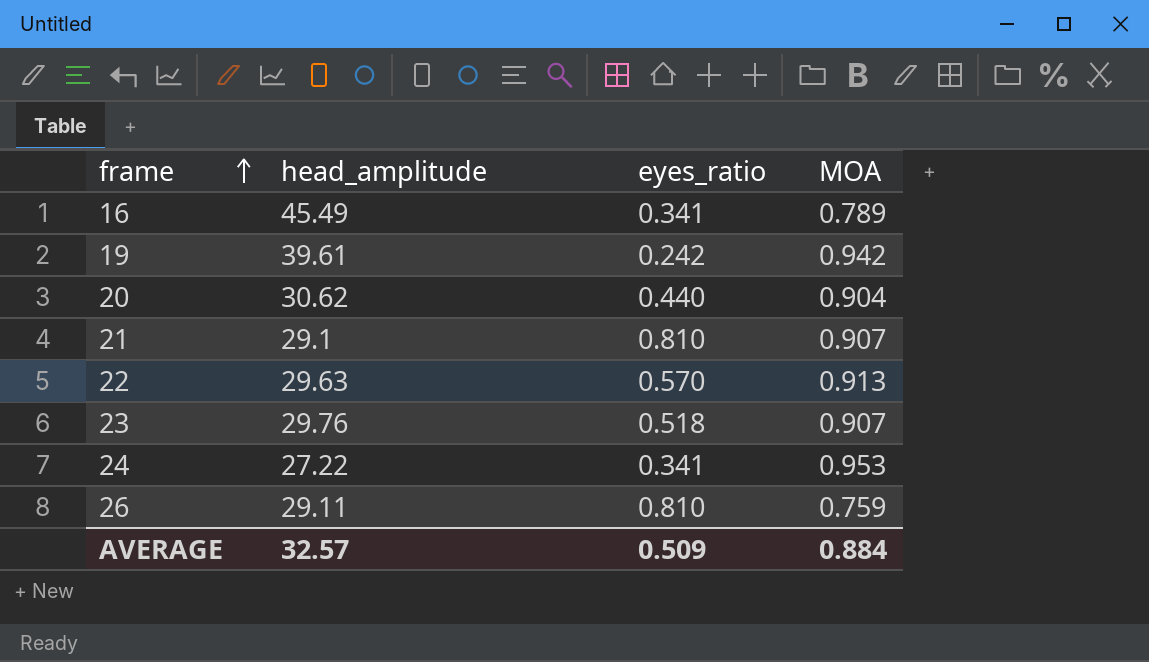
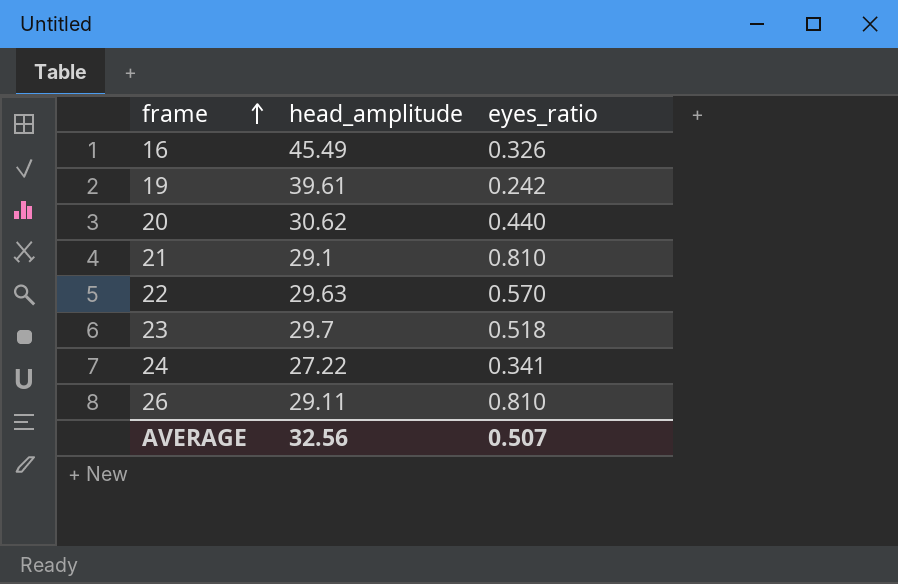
column MOA | position: 4 -> none
16 | eyes_ratio: 0.341 -> 0.326
23 | head_amplitude: 29.76 -> 29.7
AVERAGE | head_amplitude: 32.57 -> 32.56
AVERAGE | eyes_ratio: 0.509 -> 0.507

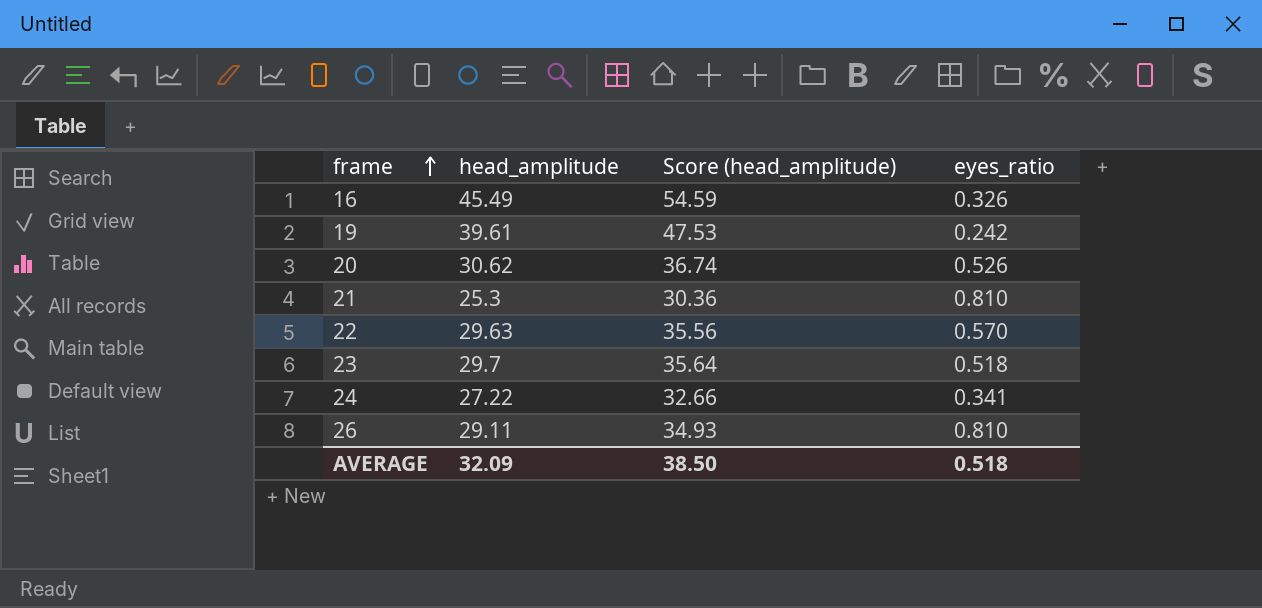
column Score (head_amplitude) | formula: none -> [head_amplitude] * 1.2
20 | eyes_ratio: 0.440 -> 0.526
21 | head_amplitude: 29.1 -> 25.3
AVERAGE | head_amplitude: 32.56 -> 32.09
AVERAGE | eyes_ratio: 0.507 -> 0.518

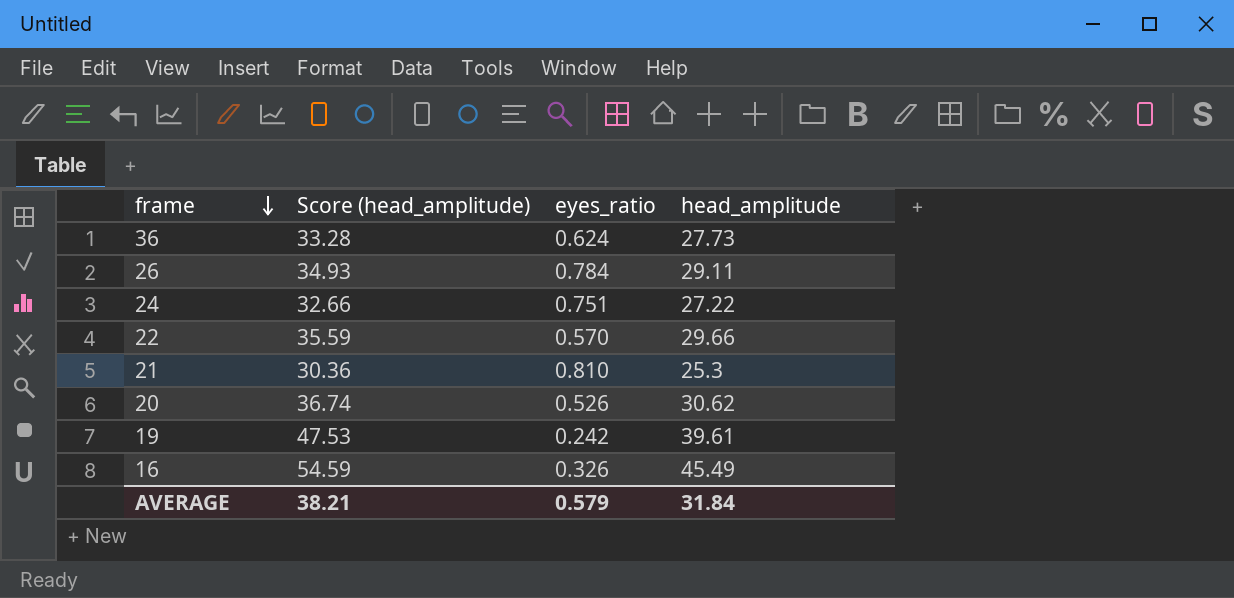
row order: frame ascending -> frame descending
column head_amplitude | position: 2 -> 4
row 23: 29.7 | 35.64 | 0.518 -> none
row 36: none -> 33.28 | 0.624 | 27.73
26 | eyes_ratio: 0.810 -> 0.784
24 | eyes_ratio: 0.341 -> 0.751
22 | Score (head_amplitude): 35.56 -> 35.59
22 | head_amplitude: 29.63 -> 29.66
AVERAGE | Score (head_amplitude): 38.50 -> 38.21
AVERAGE | eyes_ratio: 0.518 -> 0.579
AVERAGE | head_amplitude: 32.09 -> 31.84

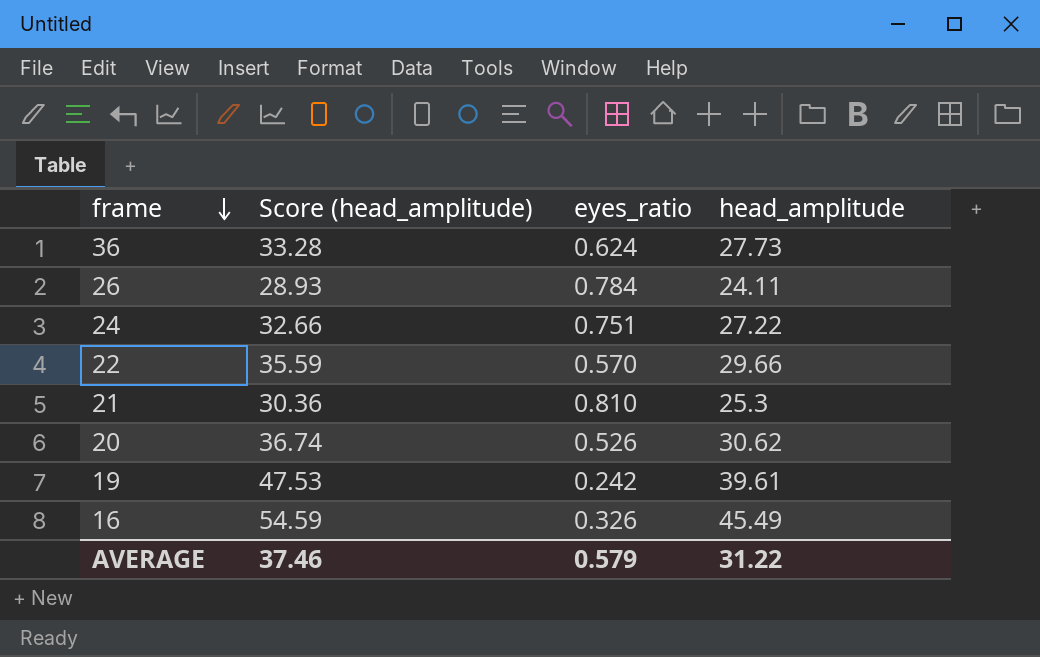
26 | Score (head_amplitude): 34.93 -> 28.93
26 | head_amplitude: 29.11 -> 24.11
AVERAGE | Score (head_amplitude): 38.21 -> 37.46
AVERAGE | head_amplitude: 31.84 -> 31.22

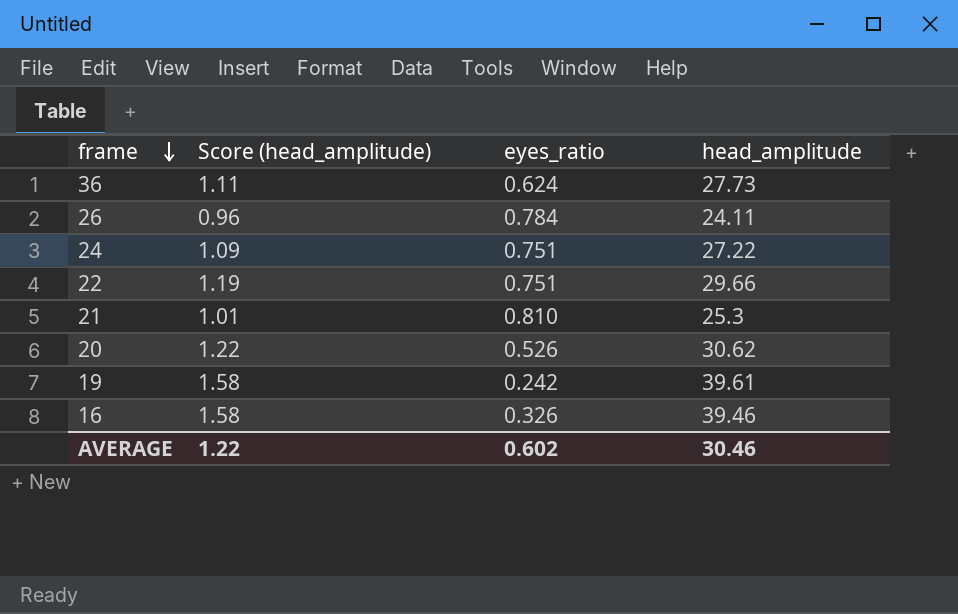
column Score (head_amplitude) | formula: [head_amplitude] * 1.2 -> [head_amplitude] * 0.04
22 | eyes_ratio: 0.570 -> 0.751
16 | head_amplitude: 45.49 -> 39.46
AVERAGE | Score (head_amplitude): 37.46 -> 1.22
AVERAGE | eyes_ratio: 0.579 -> 0.602
AVERAGE | head_amplitude: 31.22 -> 30.46

